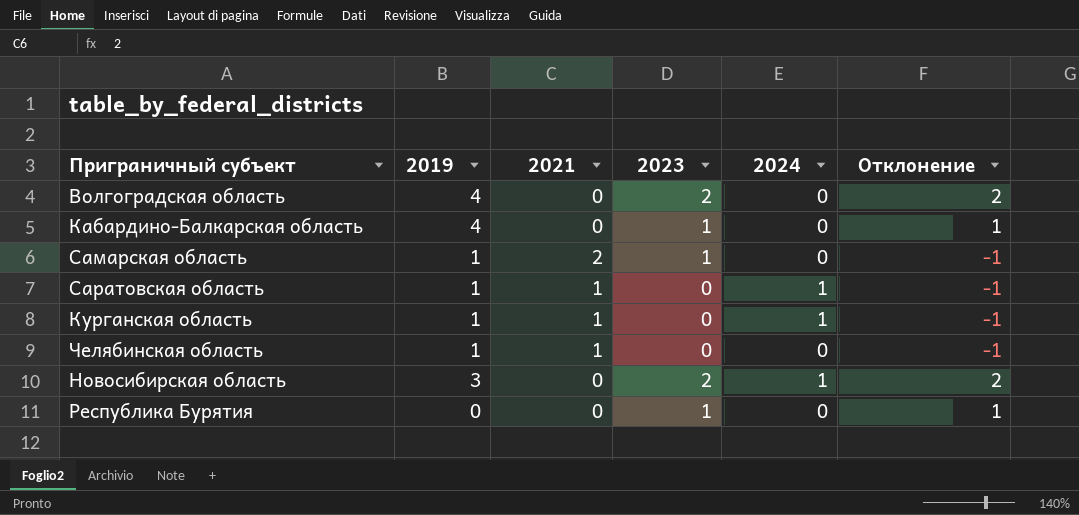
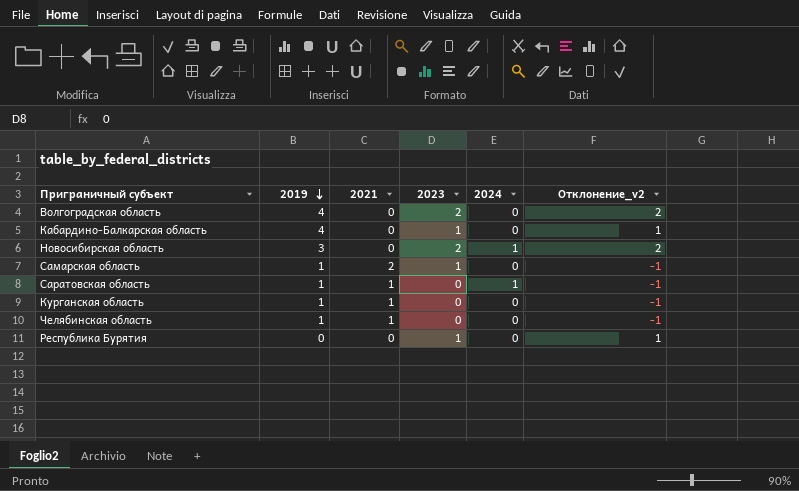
row order: none -> 2019 descending
column name: Отклонение -> Отклонение_v2
Курганская область | 2024: 1 -> 0

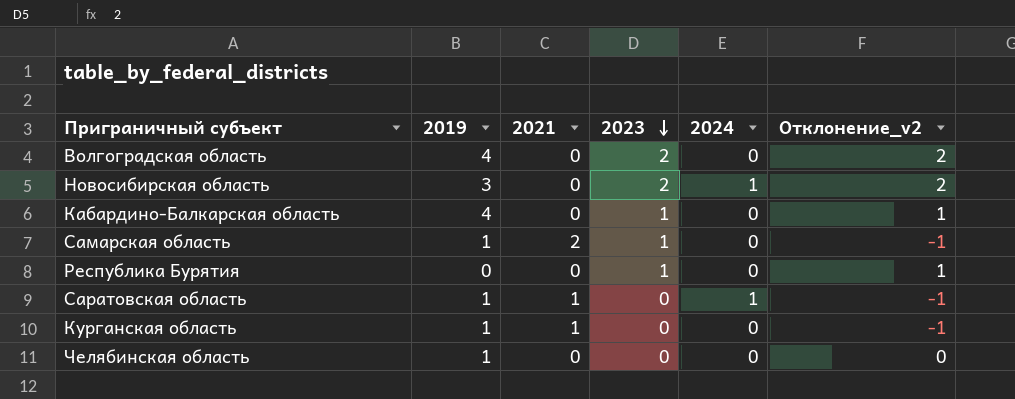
row order: 2019 descending -> 2023 descending
Челябинская область | 2021: 1 -> 0
Челябинская область | Отклонение_v2: -1 -> 0

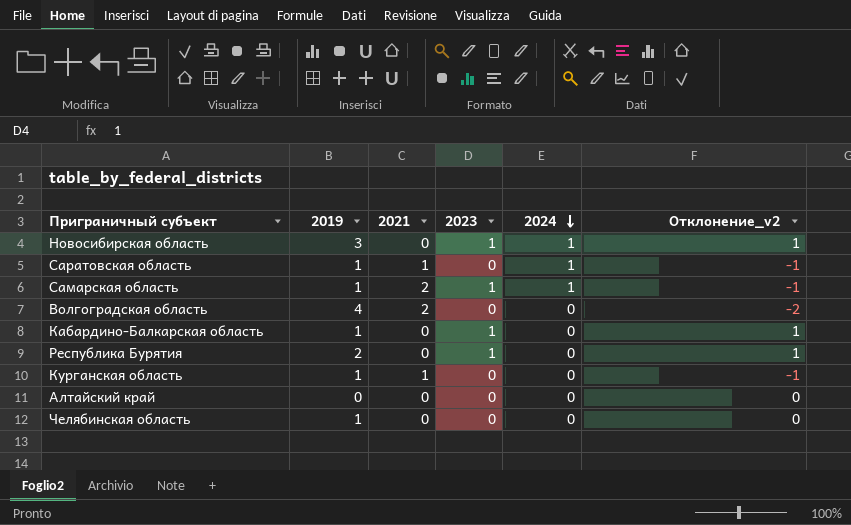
row order: 2023 descending -> 2024 descending
Новосибирская область | 2023: 2 -> 1
Новосибирская область | Отклонение_v2: 2 -> 1
Самарская область | 2024: 0 -> 1
Волгоградская область | 2021: 0 -> 2
Волгоградская область | 2023: 2 -> 0
Волгоградская область | Отклонение_v2: 2 -> -2
Кабардино-Балкарская область | 2019: 4 -> 1
Республика Бурятия | 2019: 0 -> 2
row Алтайский край: none -> 0 | 0 | 0 | 0 | 0

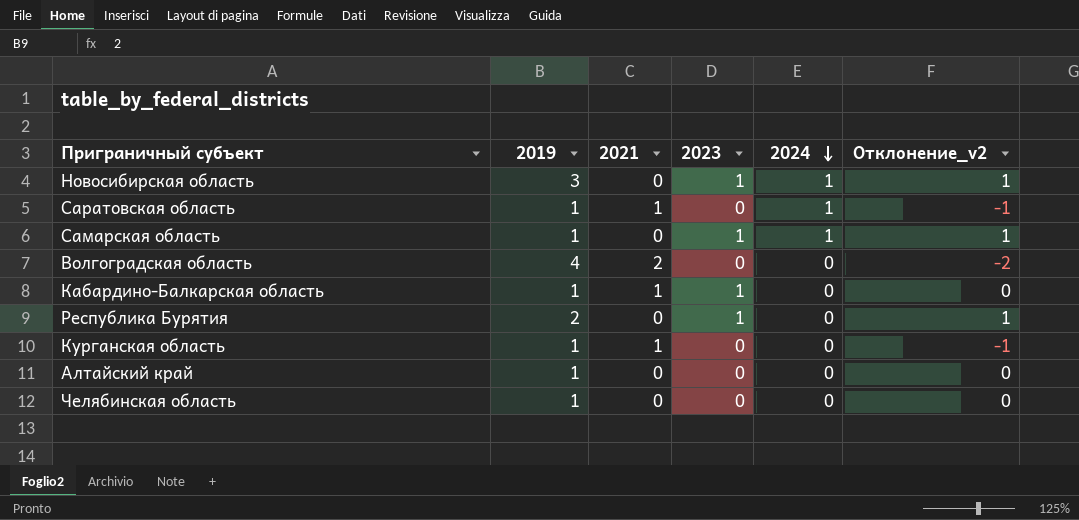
Самарская область | 2021: 2 -> 0
Самарская область | Отклонение_v2: -1 -> 1
Кабардино-Балкарская область | 2021: 0 -> 1
Кабардино-Балкарская область | Отклонение_v2: 1 -> 0
Алтайский край | 2019: 0 -> 1

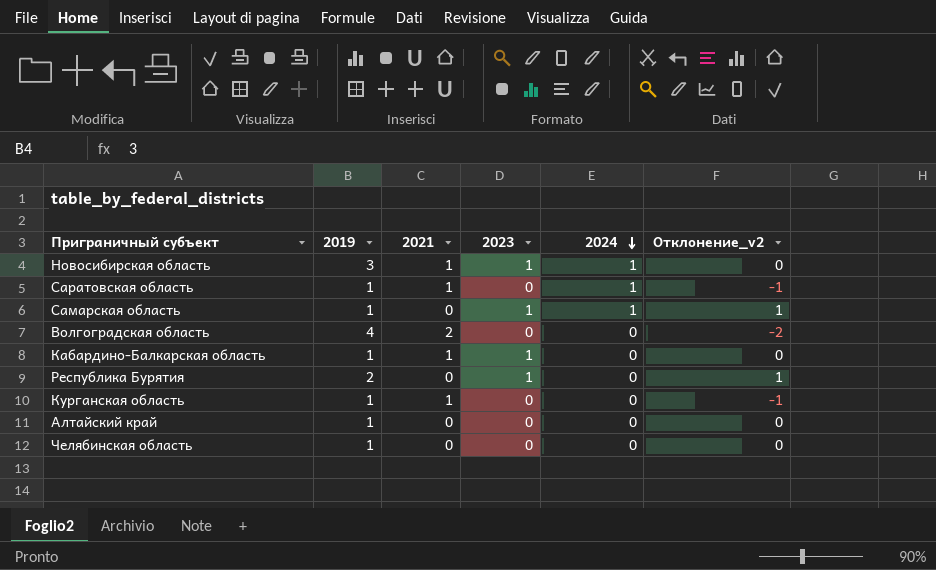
Новосибирская область | 2021: 0 -> 1
Новосибирская область | Отклонение_v2: 1 -> 0

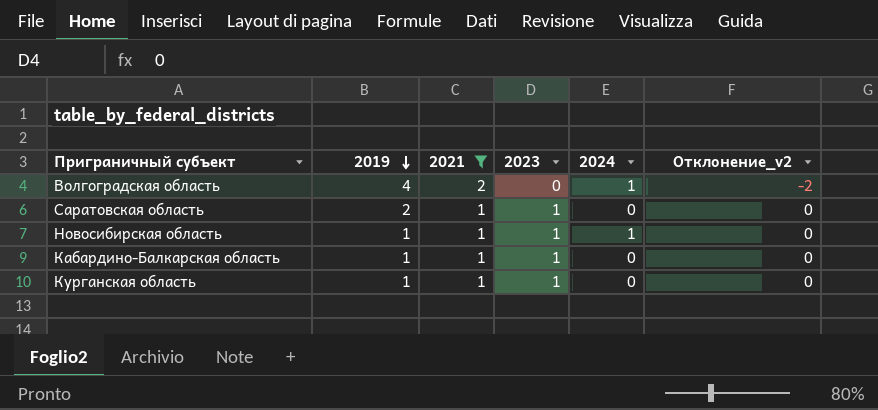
filter: none -> 2021 != 0
row order: 2024 descending -> 2019 descending
Волгоградская область | 2024: 0 -> 1
Саратовская область | 2019: 1 -> 2
Саратовская область | 2023: 0 -> 1
Саратовская область | 2024: 1 -> 0
Саратовская область | Отклонение_v2: -1 -> 0
Новосибирская область | 2019: 3 -> 1
Курганская область | 2023: 0 -> 1
Курганская область | Отклонение_v2: -1 -> 0

